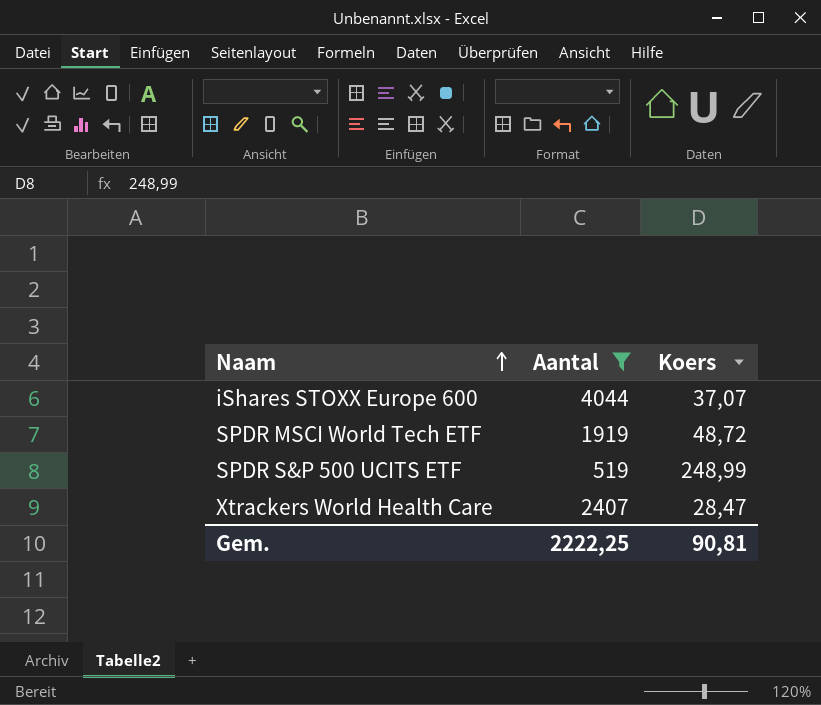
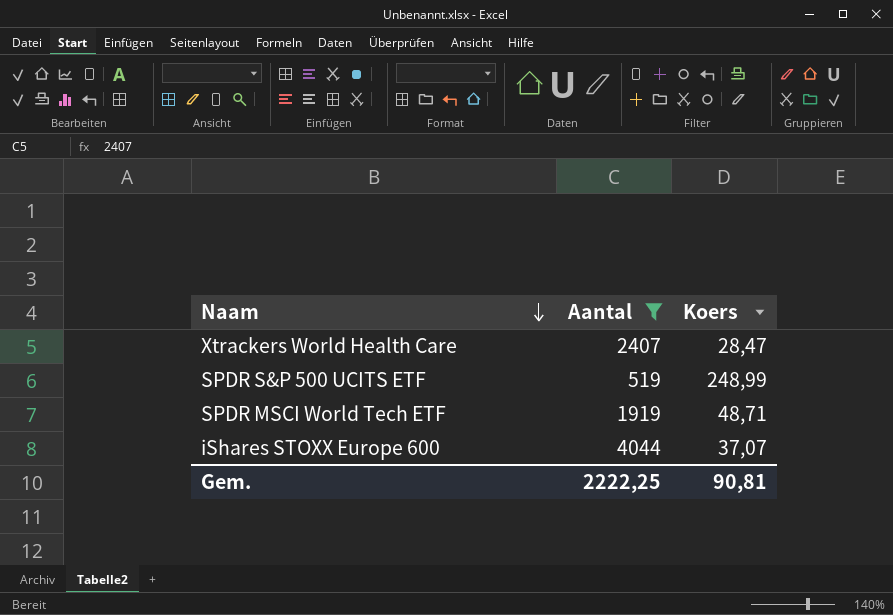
row order: Naam ascending -> Naam descending
SPDR MSCI World Tech ETF | Koers: 48,72 -> 48,71

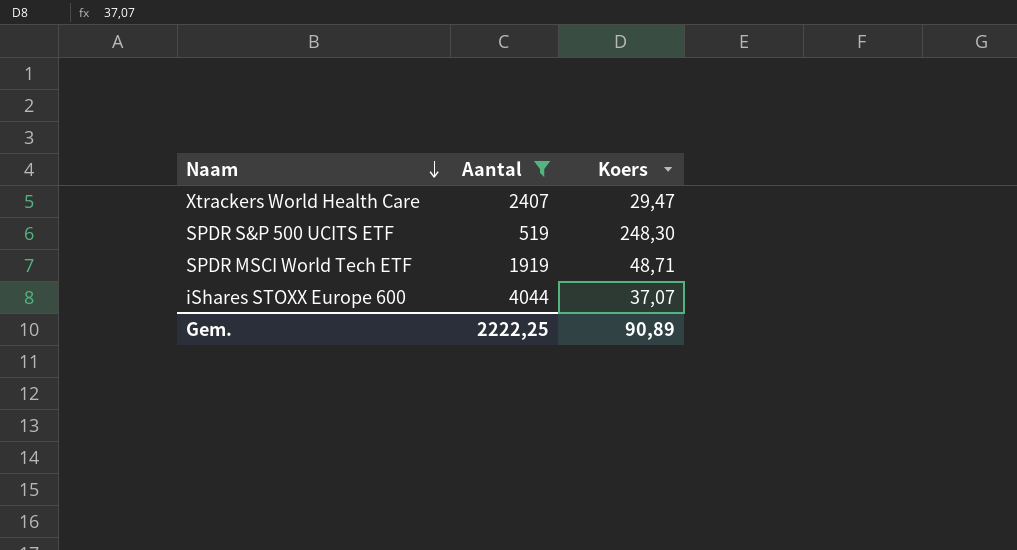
Xtrackers World Health Care | Koers: 28,47 -> 29,47
SPDR S&P 500 UCITS ETF | Koers: 248,99 -> 248,30
Gem. | Koers: 90,81 -> 90,89

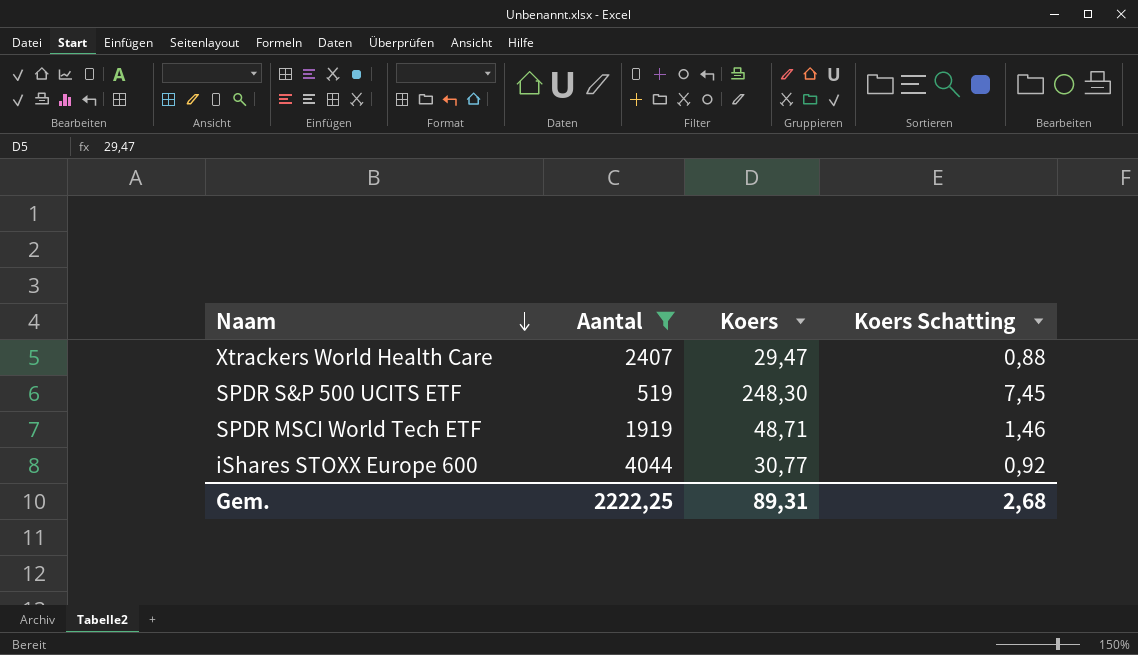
column Koers Schatting | formula: none -> [Koers] * 0,03
iShares STOXX Europe 600 | Koers: 37,07 -> 30,77
Gem. | Koers: 90,89 -> 89,31

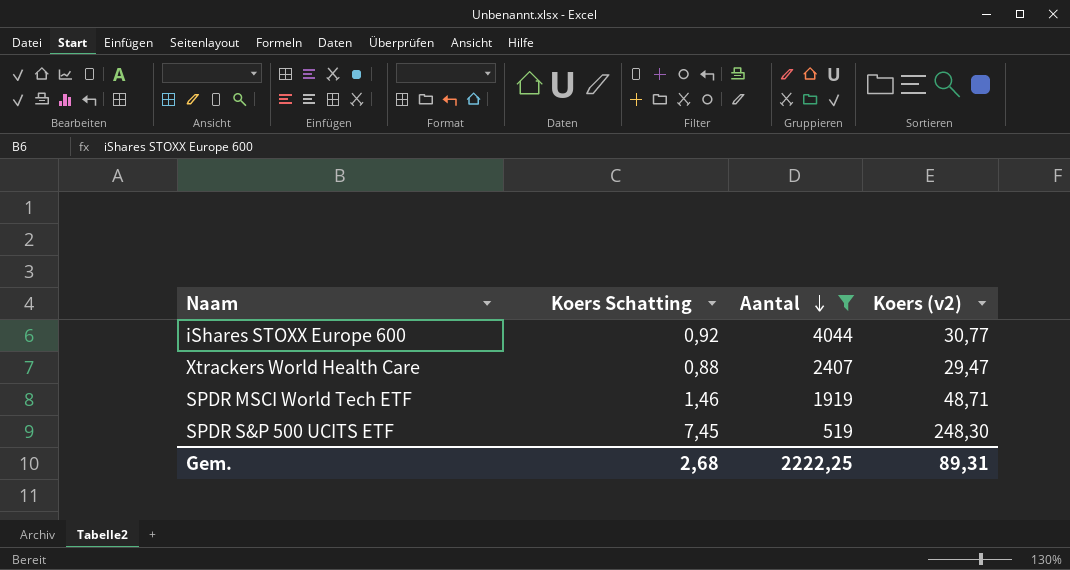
row order: Naam descending -> Aantal descending
column Koers Schatting | position: 4 -> 2
column name: Koers -> Koers (v2)

